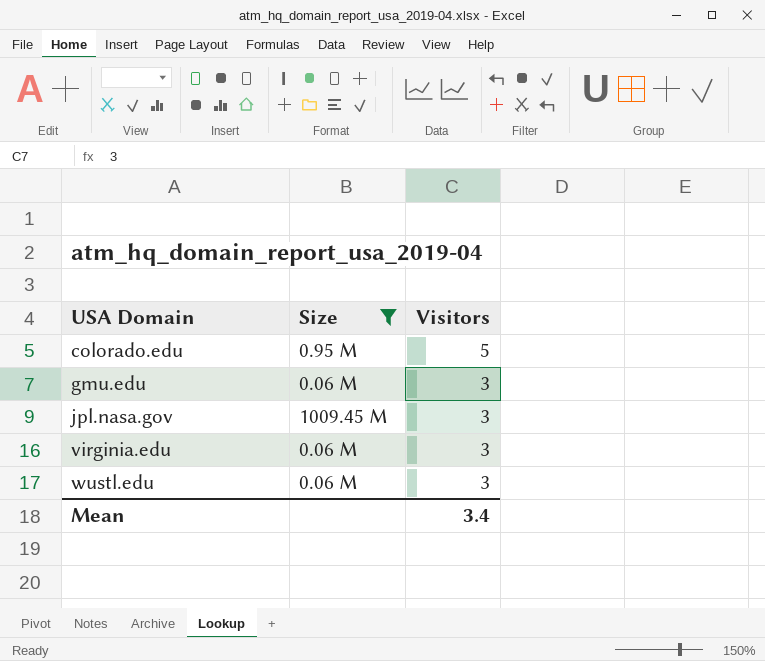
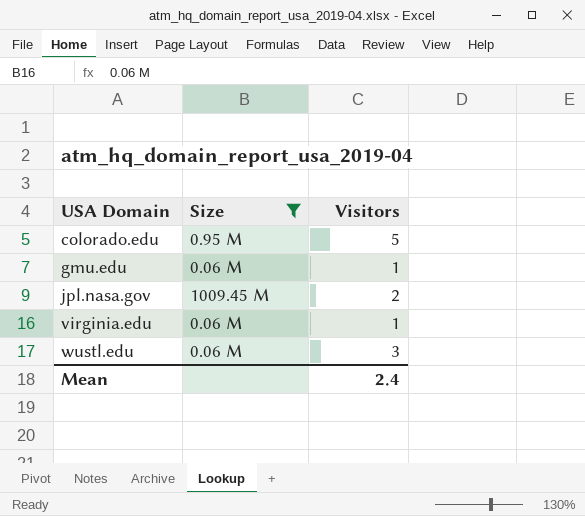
gmu.edu | Visitors: 3 -> 1
jpl.nasa.gov | Visitors: 3 -> 2
virginia.edu | Visitors: 3 -> 1
Mean | Visitors: 3.4 -> 2.4

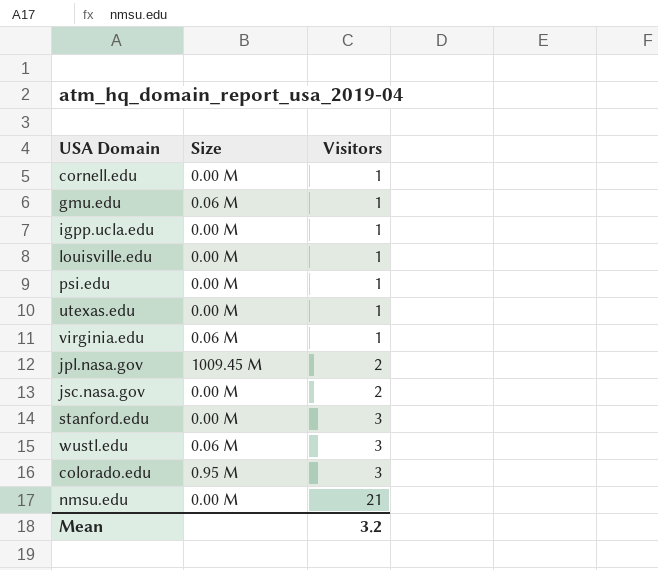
filter: Size != 0.00 M -> none
row order: USA Domain ascending -> Visitors ascending
colorado.edu | Visitors: 5 -> 3
Mean | Visitors: 2.4 -> 3.2

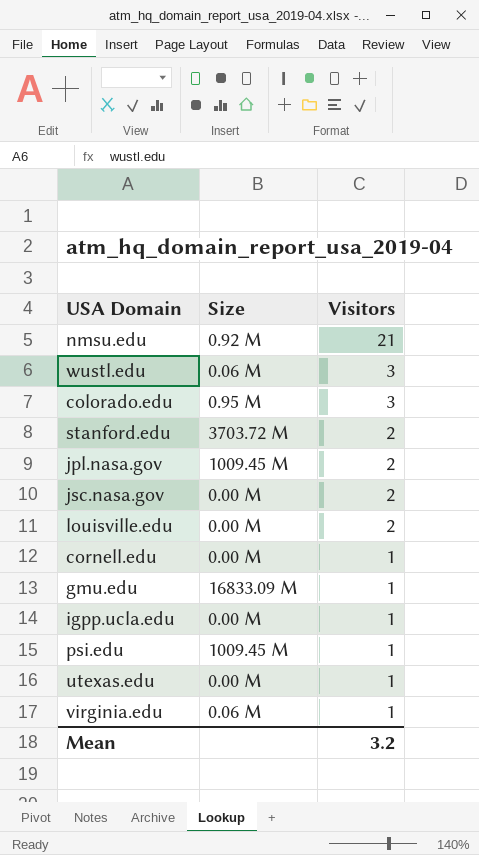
row order: Visitors ascending -> Visitors descending
nmsu.edu | Size: 0.00 M -> 0.92 M
stanford.edu | Size: 0.00 M -> 3703.72 M
stanford.edu | Visitors: 3 -> 2
louisville.edu | Visitors: 1 -> 2
gmu.edu | Size: 0.06 M -> 16833.09 M
psi.edu | Size: 0.00 M -> 1009.45 M

